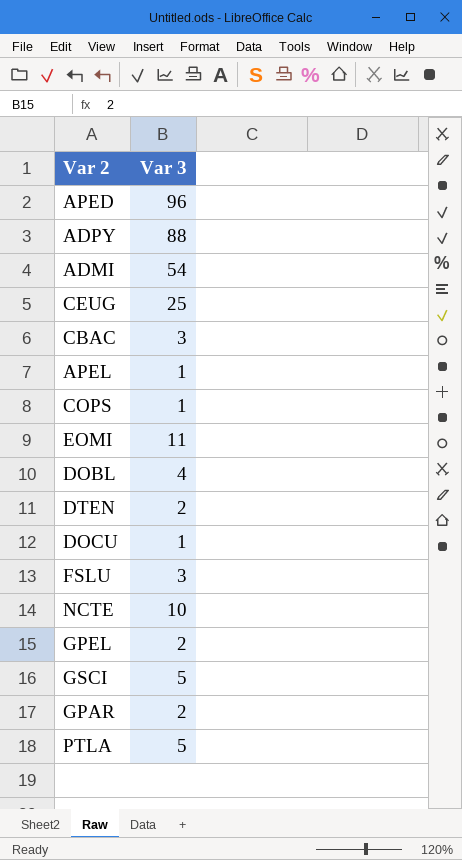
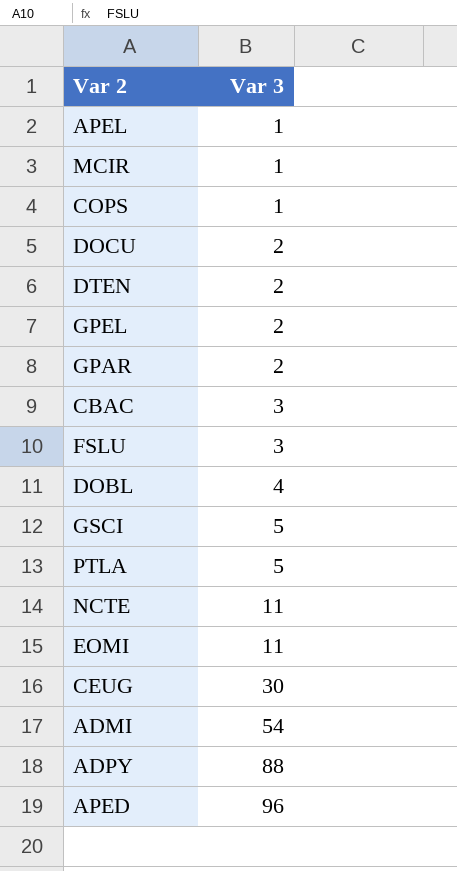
row order: none -> Var 3 ascending
row MCIR: none -> 1
DOCU | Var 3: 1 -> 2
NCTE | Var 3: 10 -> 11
CEUG | Var 3: 25 -> 30

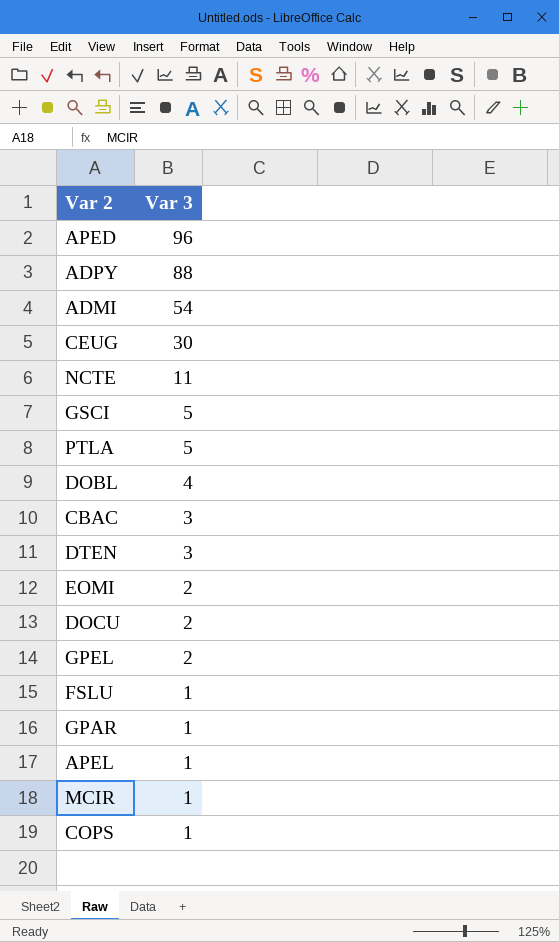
row order: Var 3 ascending -> Var 3 descending
DTEN | Var 3: 2 -> 3
EOMI | Var 3: 11 -> 2
FSLU | Var 3: 3 -> 1
GPAR | Var 3: 2 -> 1

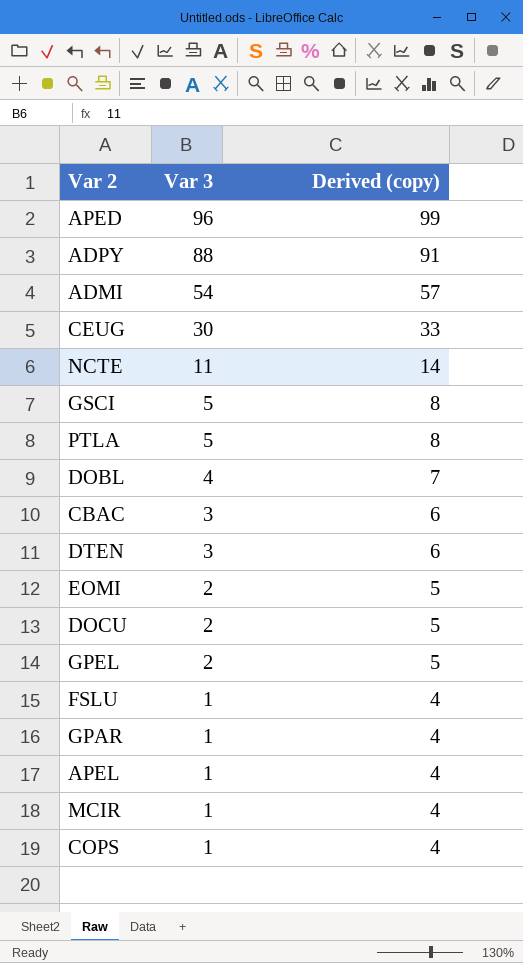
column Derived (copy) | formula: none -> [Var 3] + 3

